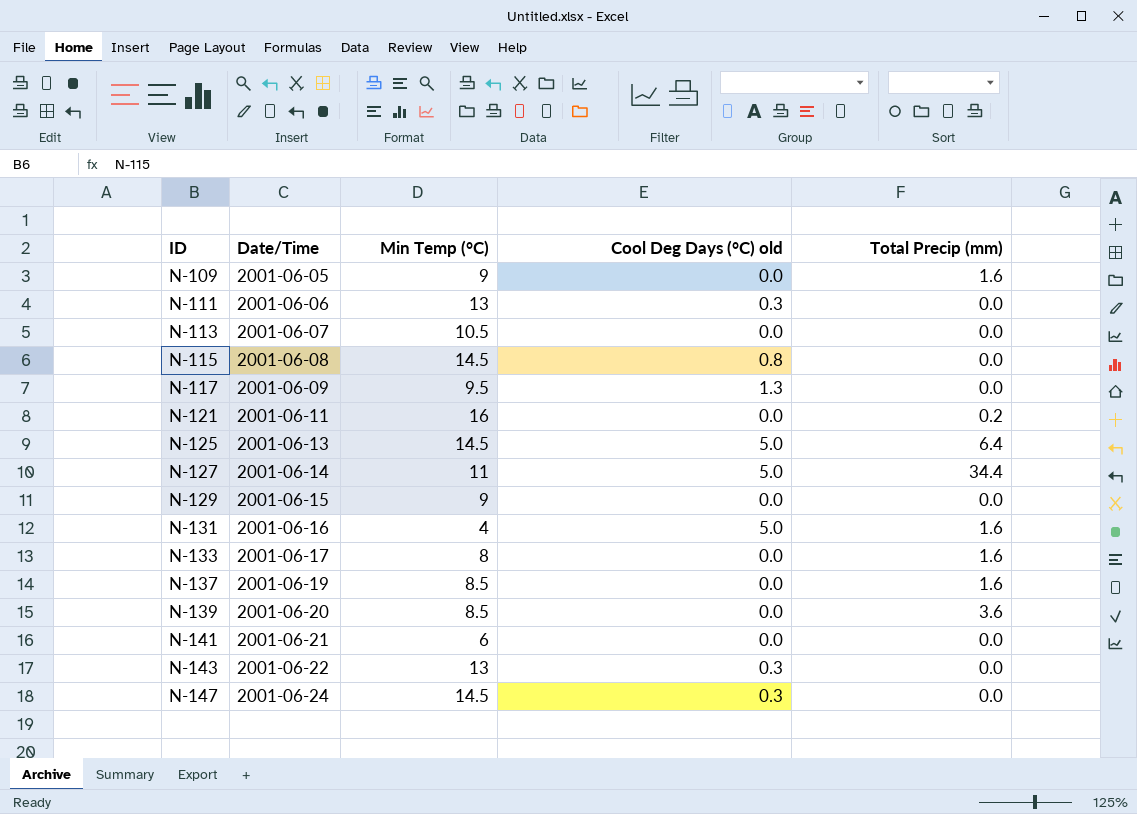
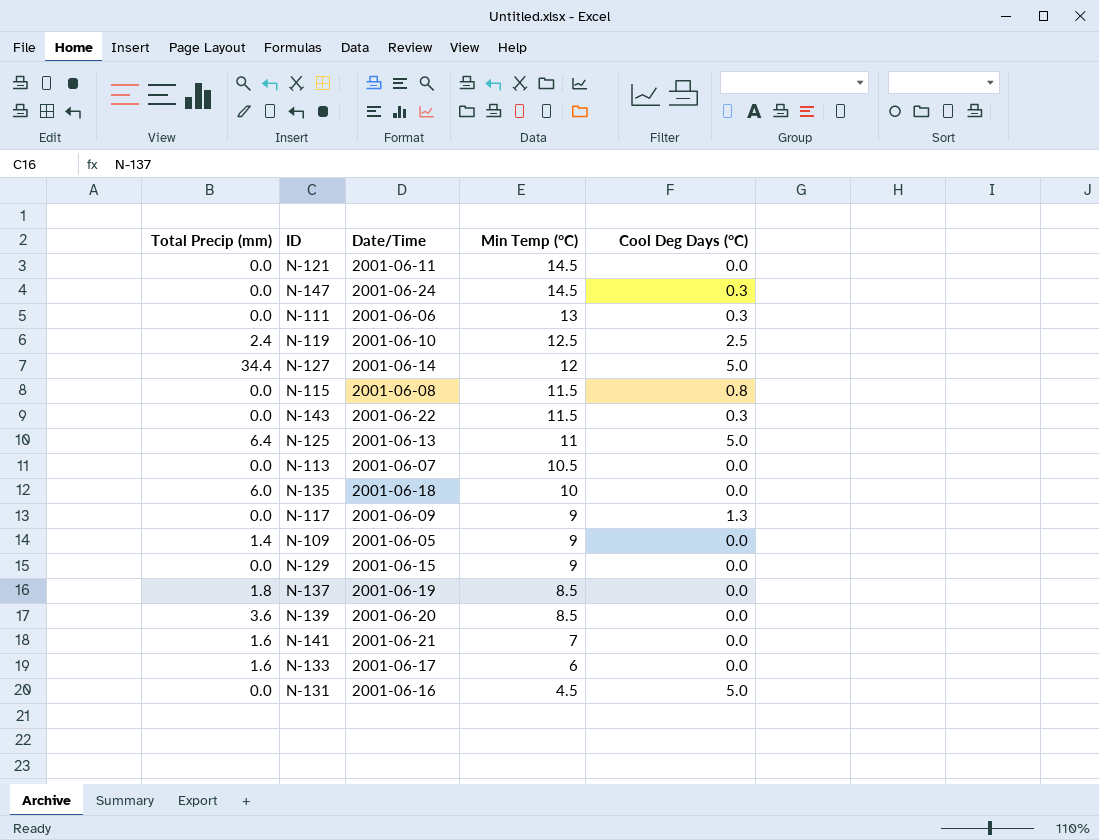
row order: ID ascending -> Min Temp (°C) descending
column Total Precip (mm) | position: 5 -> 1
column name: Cool Deg Days (°C) old -> Cool Deg Days (°C)
N-121 | Total Precip (mm): 0.2 -> 0.0
N-121 | Min Temp (°C): 16 -> 14.5
row N-119: none -> 2.4 | 2001-06-10 | 12.5 | 2.5
N-127 | Min Temp (°C): 11 -> 12
N-115 | Min Temp (°C): 14.5 -> 11.5
N-143 | Min Temp (°C): 13 -> 11.5
N-125 | Min Temp (°C): 14.5 -> 11
row N-135: none -> 6.0 | 2001-06-18 | 10 | 0.0
N-117 | Min Temp (°C): 9.5 -> 9
N-109 | Total Precip (mm): 1.6 -> 1.4
N-137 | Total Precip (mm): 1.6 -> 1.8
N-141 | Total Precip (mm): 0.0 -> 1.6
N-141 | Min Temp (°C): 6 -> 7
N-133 | Min Temp (°C): 8 -> 6
N-131 | Total Precip (mm): 1.6 -> 0.0
N-131 | Min Temp (°C): 4 -> 4.5

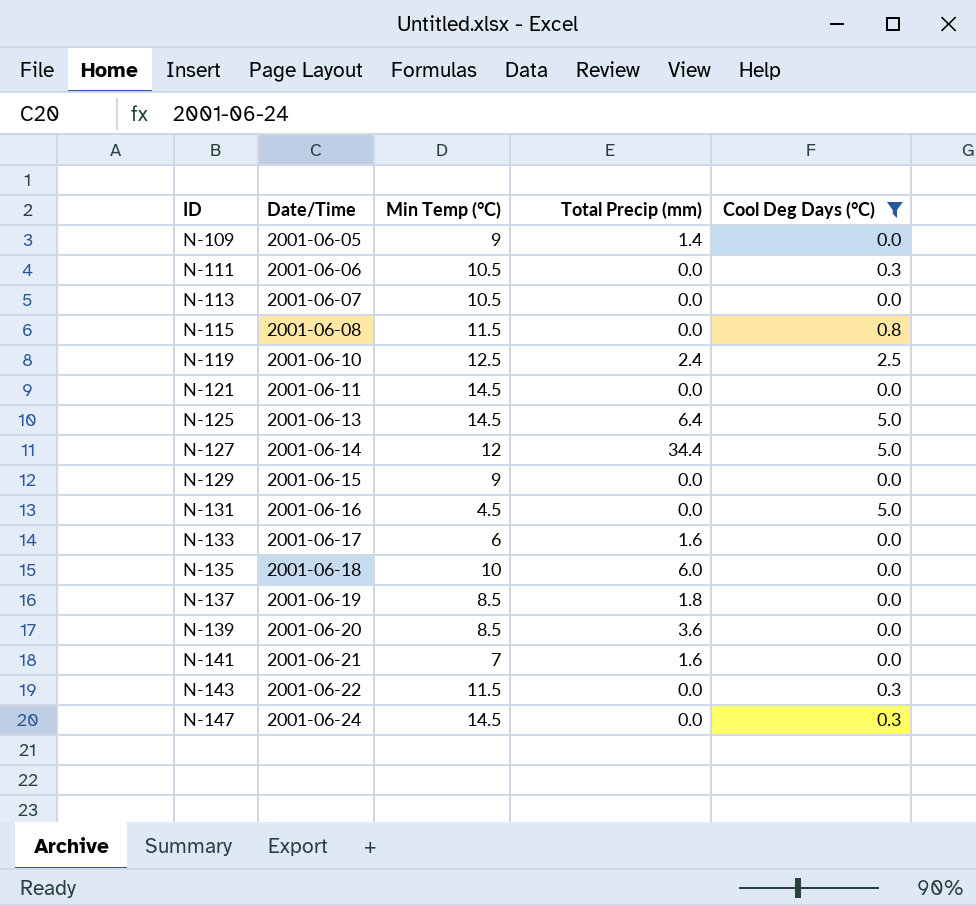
filter: none -> Cool Deg Days (°C) != 1.3
row order: Min Temp (°C) descending -> ID ascending
column Total Precip (mm) | position: 1 -> 4
N-111 | Min Temp (°C): 13 -> 10.5
N-125 | Min Temp (°C): 11 -> 14.5

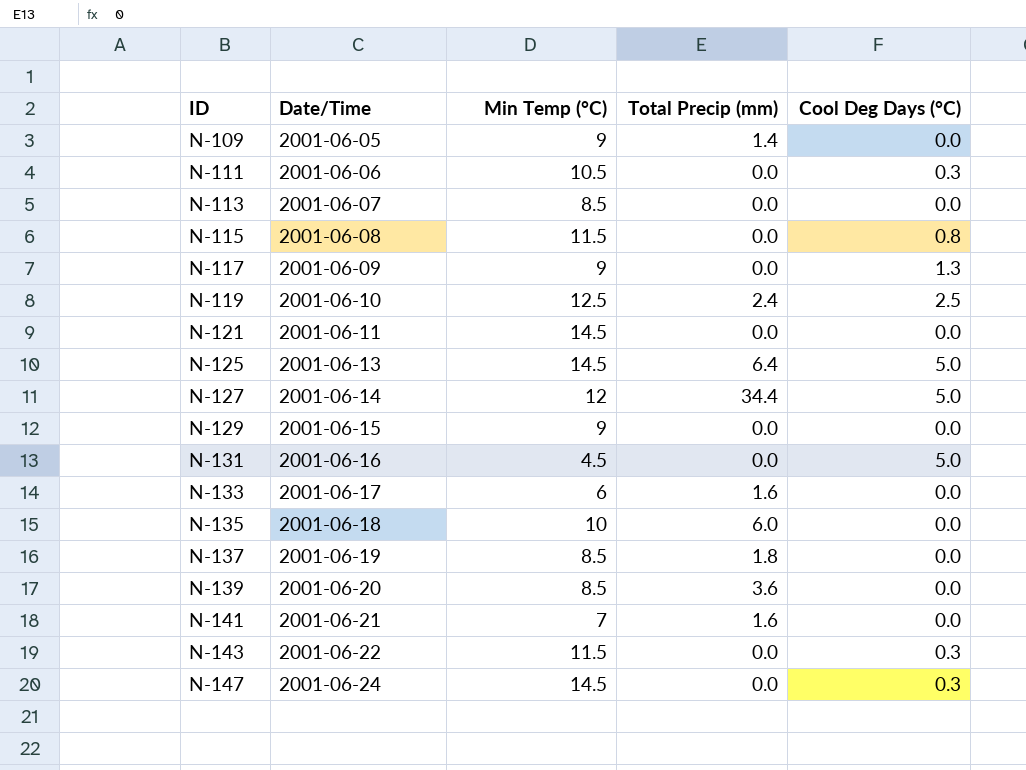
filter: Cool Deg Days (°C) != 1.3 -> none
N-113 | Min Temp (°C): 10.5 -> 8.5

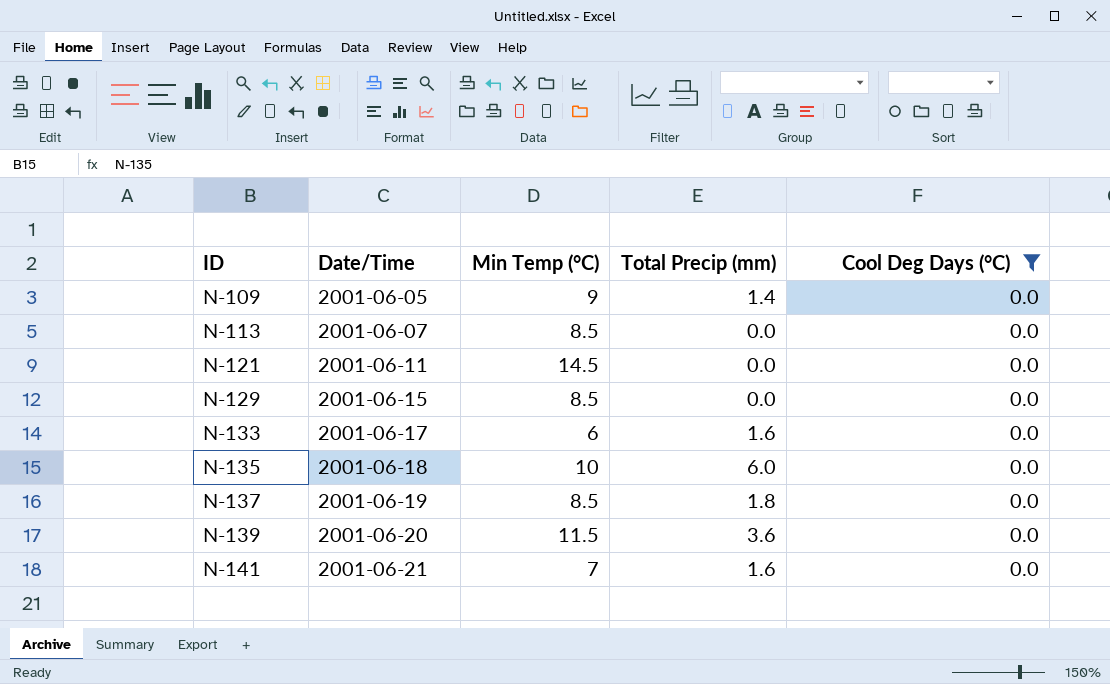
filter: none -> Cool Deg Days (°C) = 0.0
N-129 | Min Temp (°C): 9 -> 8.5
N-139 | Min Temp (°C): 8.5 -> 11.5

